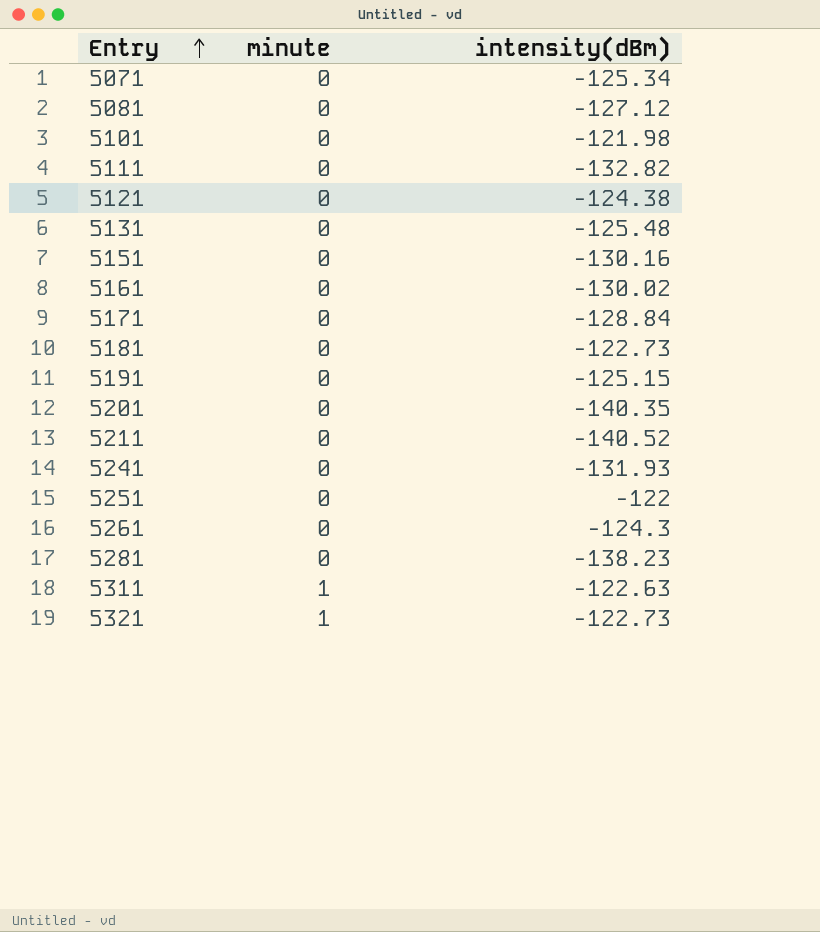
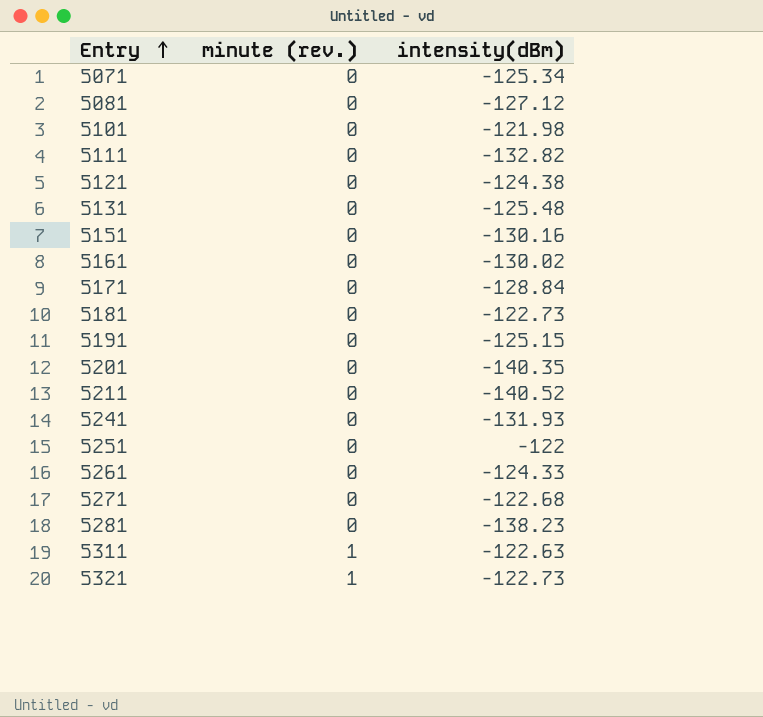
column name: minute -> minute (rev.)
5261 | intensity(dBm): -124.3 -> -124.33
row 5271: none -> 0 | -122.68

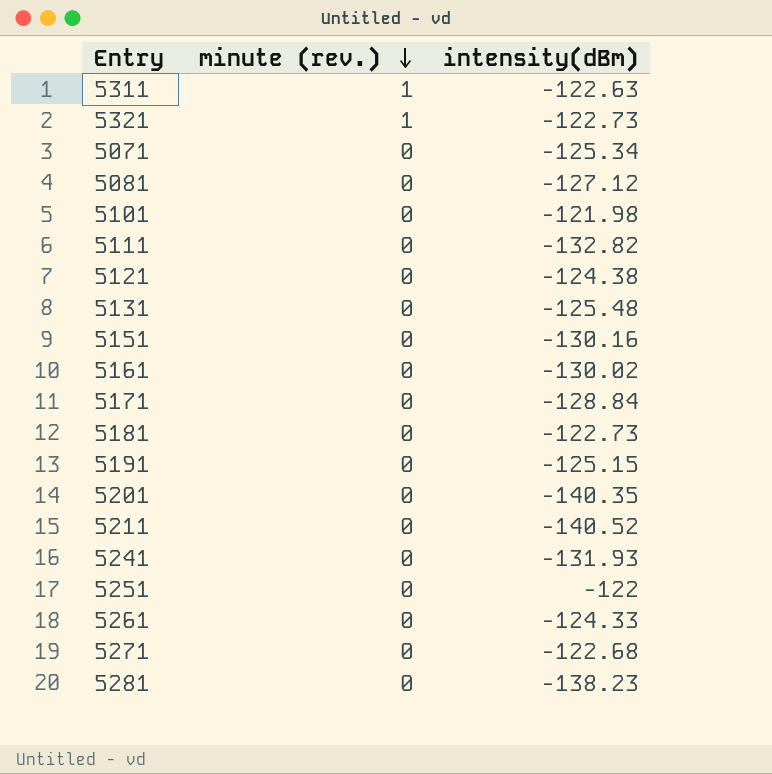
row order: Entry ascending -> minute (rev.) descending

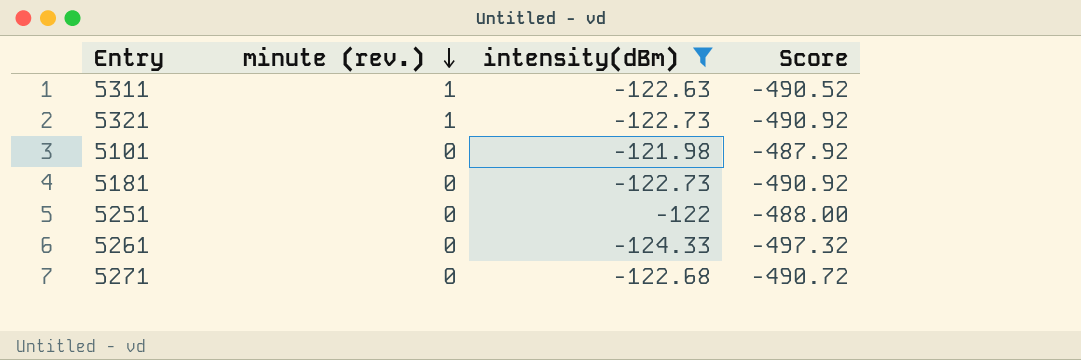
filter: none -> intensity(dBm) >= -124.33
column Score | formula: none -> [intensity(dBm)] * 4

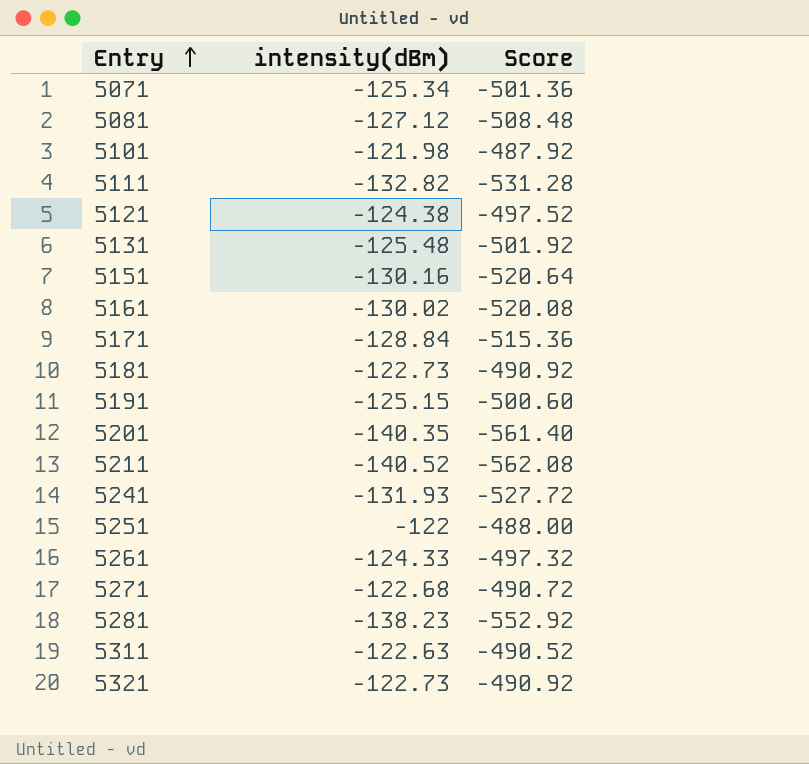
filter: intensity(dBm) >= -124.33 -> none
row order: minute (rev.) descending -> Entry ascending
column minute (rev.) | position: 2 -> none

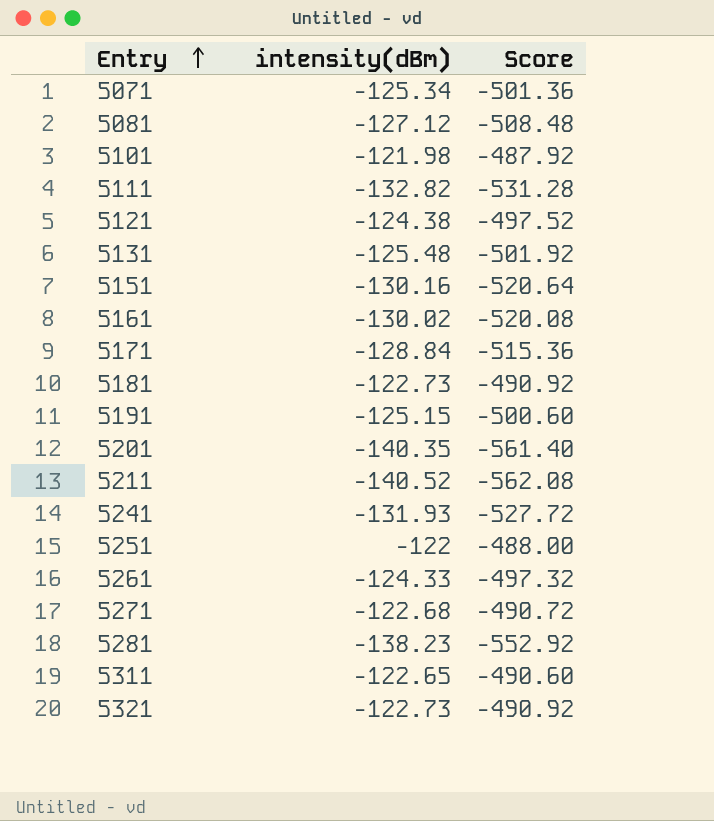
5311 | intensity(dBm): -122.63 -> -122.65
5311 | Score: -490.52 -> -490.60

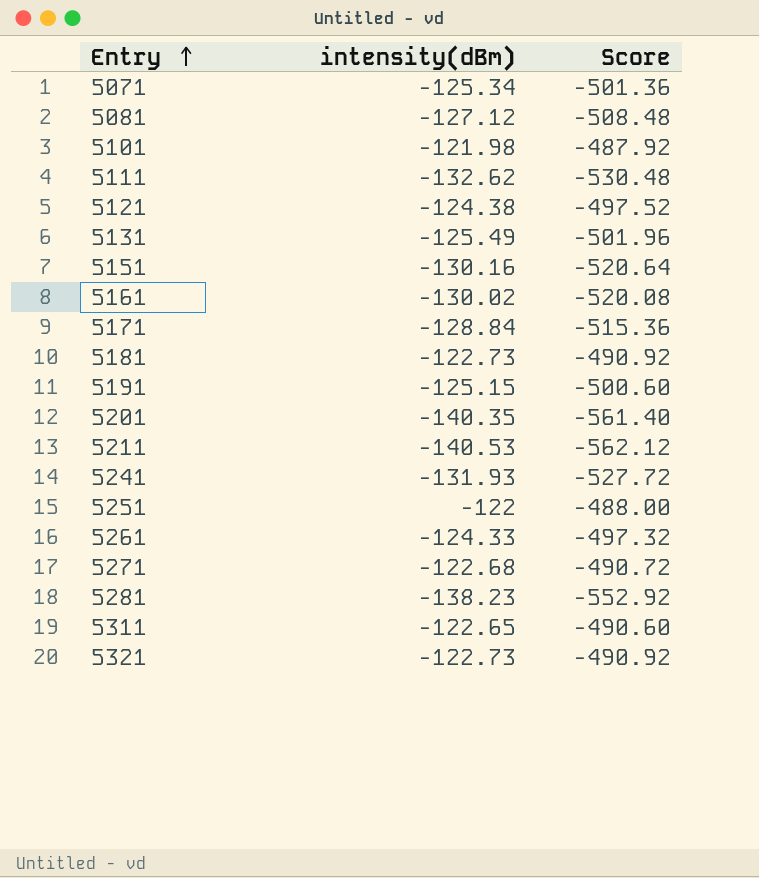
5111 | intensity(dBm): -132.82 -> -132.62
5111 | Score: -531.28 -> -530.48
5131 | intensity(dBm): -125.48 -> -125.49
5131 | Score: -501.92 -> -501.96
5211 | intensity(dBm): -140.52 -> -140.53
5211 | Score: -562.08 -> -562.12

